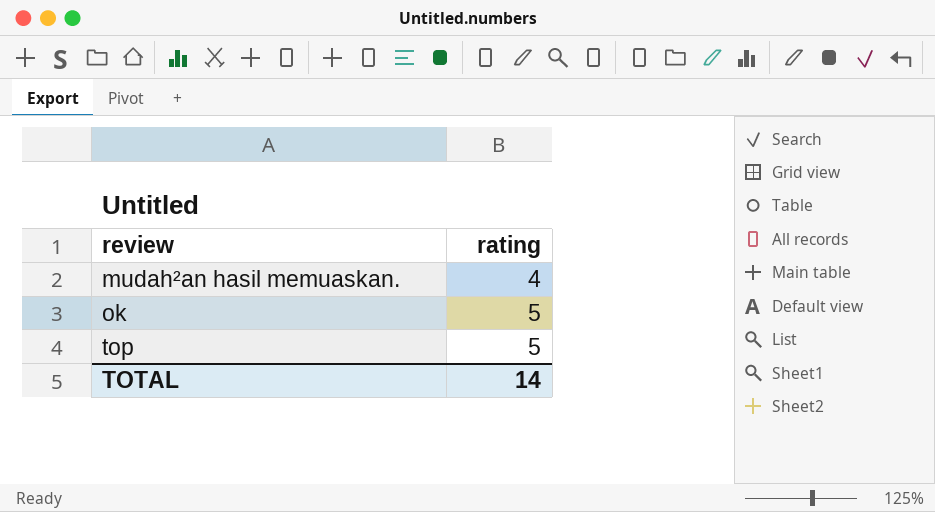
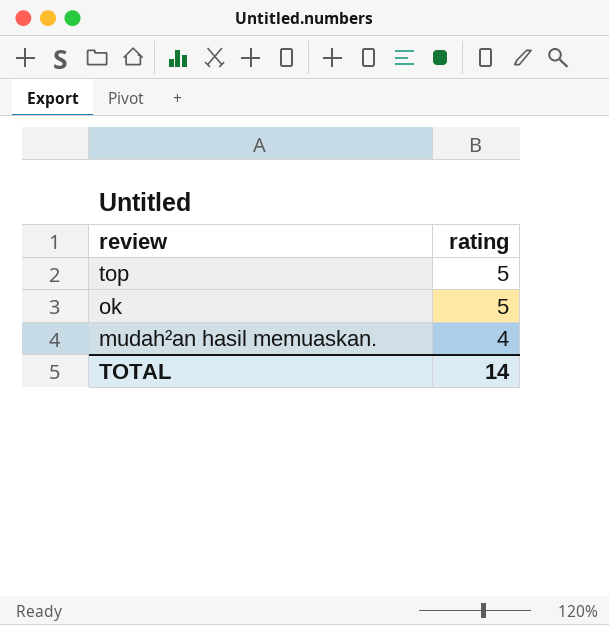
row order: review ascending -> review descending

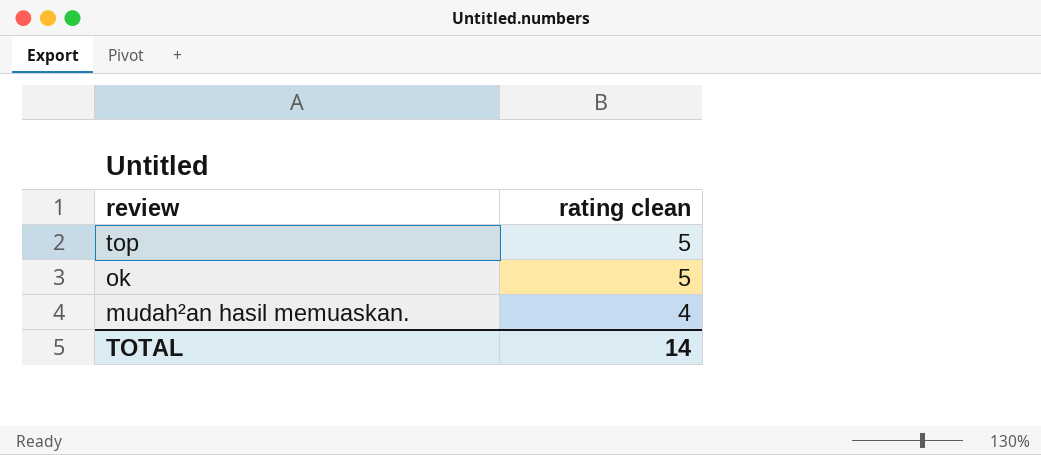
column name: rating -> rating clean

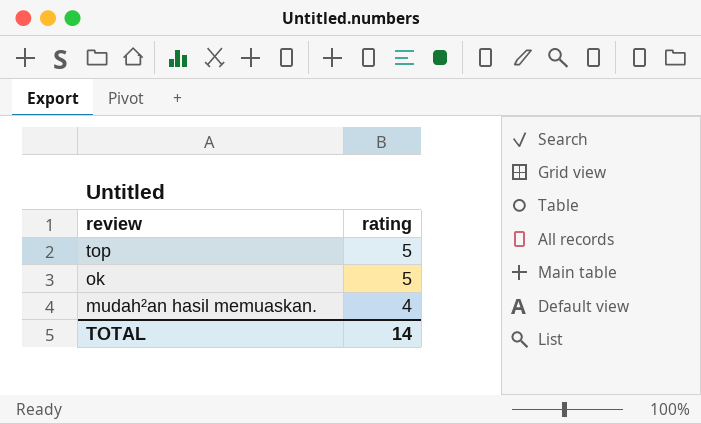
column name: rating clean -> rating

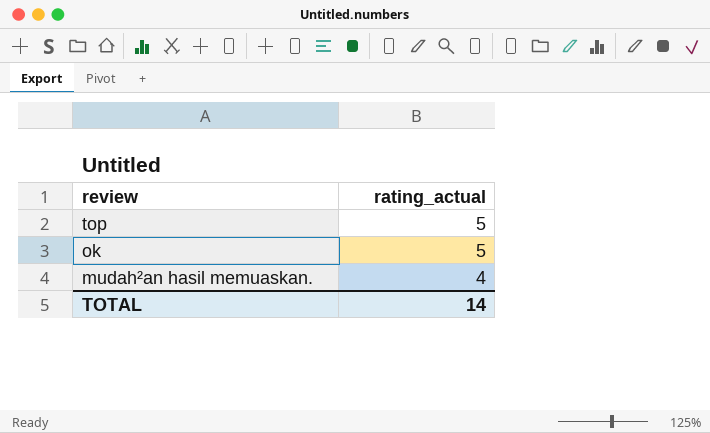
column name: rating -> rating_actual

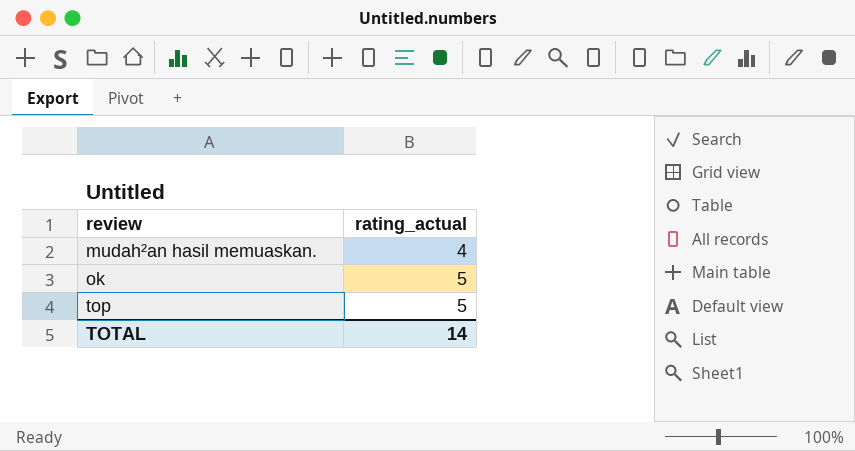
row order: review descending -> review ascending

